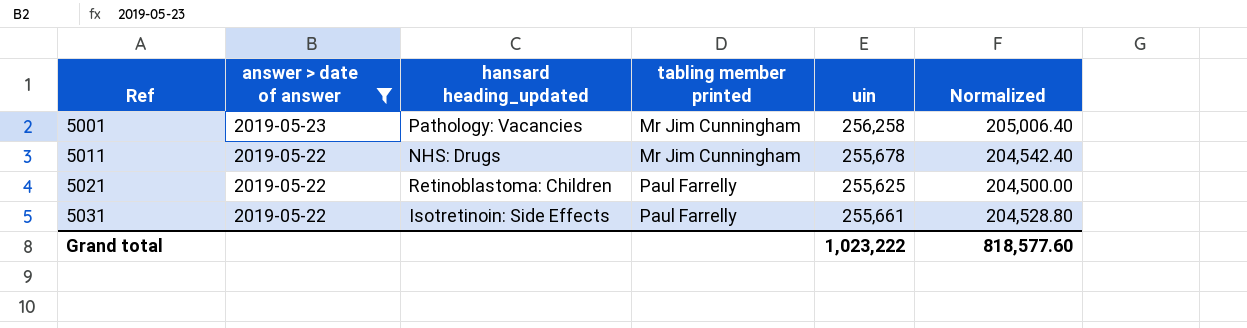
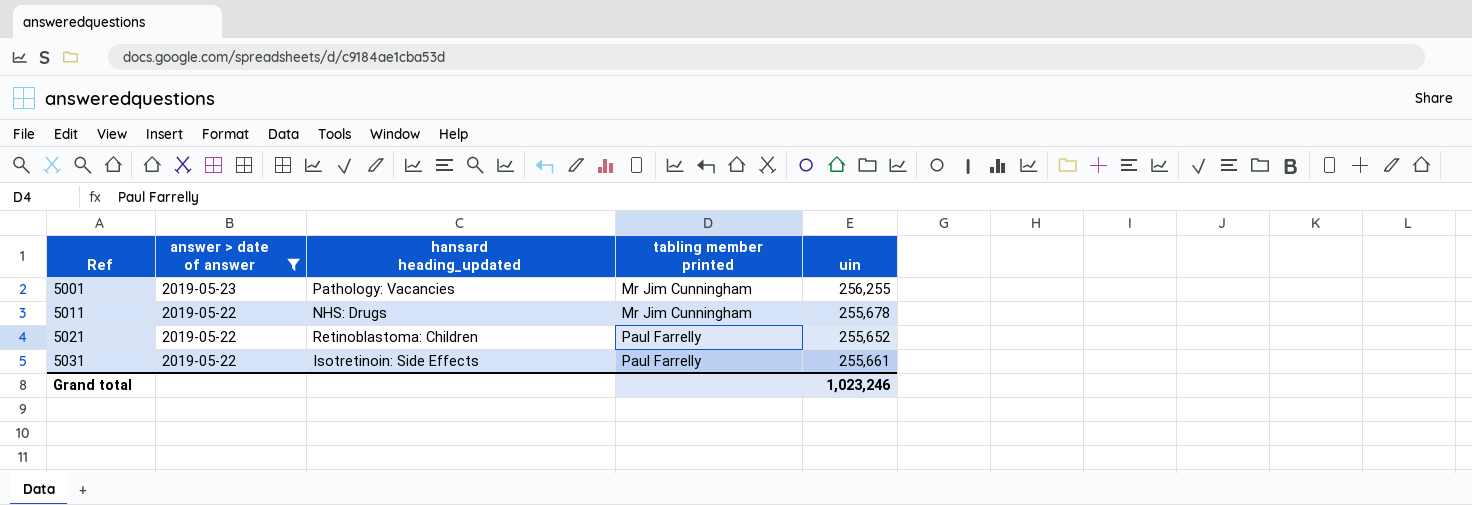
column Normalized | formula: [uin] * 0.8 -> none
5001 | uin: 256,258 -> 256,255
5021 | uin: 255,625 -> 255,652
Grand total | uin: 1,023,222 -> 1,023,246

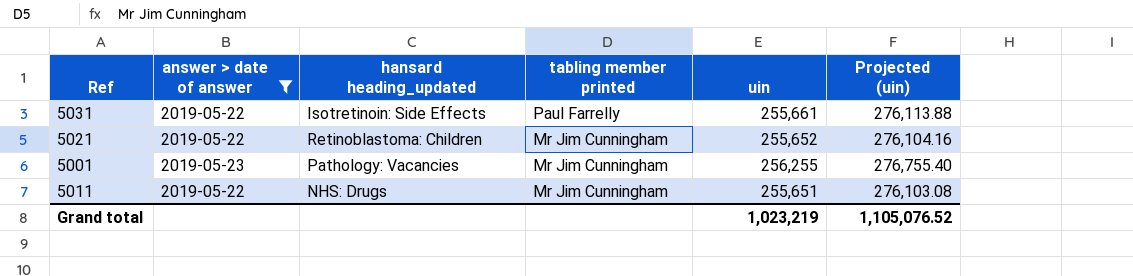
row order: Ref ascending -> tabling member printed descending
column Projected (uin) | formula: none -> [uin] * 1.08
5021 | tabling member printed: Paul Farrelly -> Mr Jim Cunningham
5011 | uin: 255,678 -> 255,651
Grand total | uin: 1,023,246 -> 1,023,219

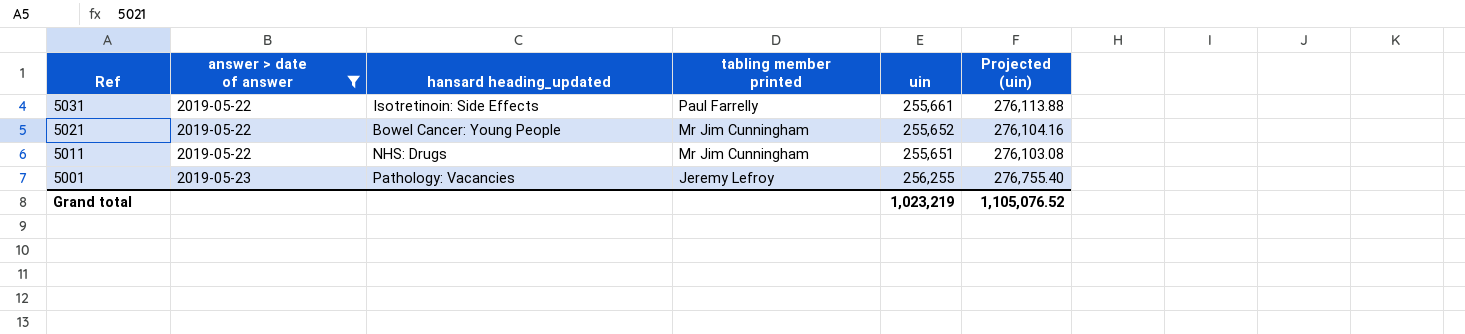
row order: tabling member printed descending -> Ref descending
5021 | hansard heading_updated: Retinoblastoma: Children -> Bowel Cancer: Young People
5001 | tabling member printed: Mr Jim Cunningham -> Jeremy Lefroy

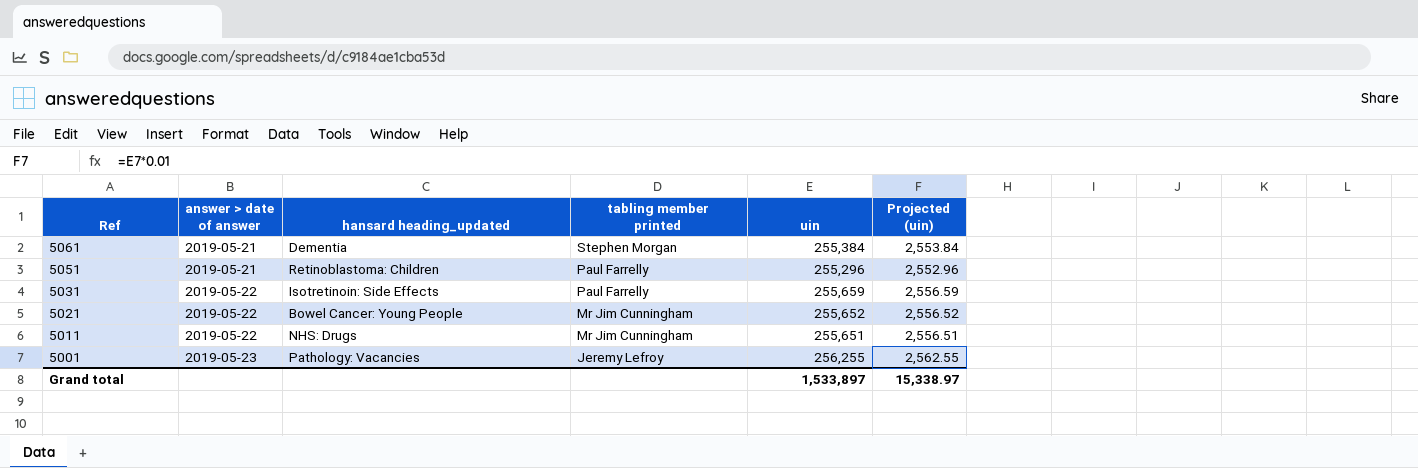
filter: answer > date of answer != 2019-05-21 -> none
column Projected (uin) | formula: [uin] * 1.08 -> [uin] * 0.01
5031 | uin: 255,661 -> 255,659
Grand total | uin: 1,023,219 -> 1,533,897
Grand total | Projected (uin): 1,105,076.52 -> 15,338.97

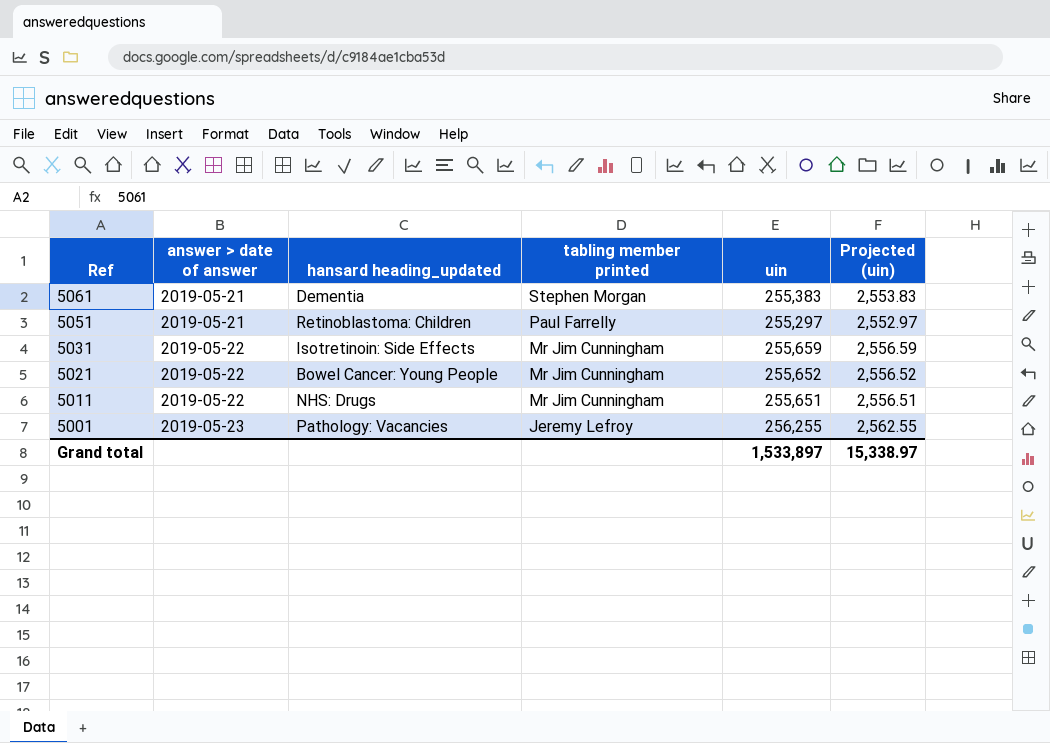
5061 | uin: 255,384 -> 255,383
5061 | Projected (uin): 2,553.84 -> 2,553.83
5051 | uin: 255,296 -> 255,297
5051 | Projected (uin): 2,552.96 -> 2,552.97
5031 | tabling member printed: Paul Farrelly -> Mr Jim Cunningham

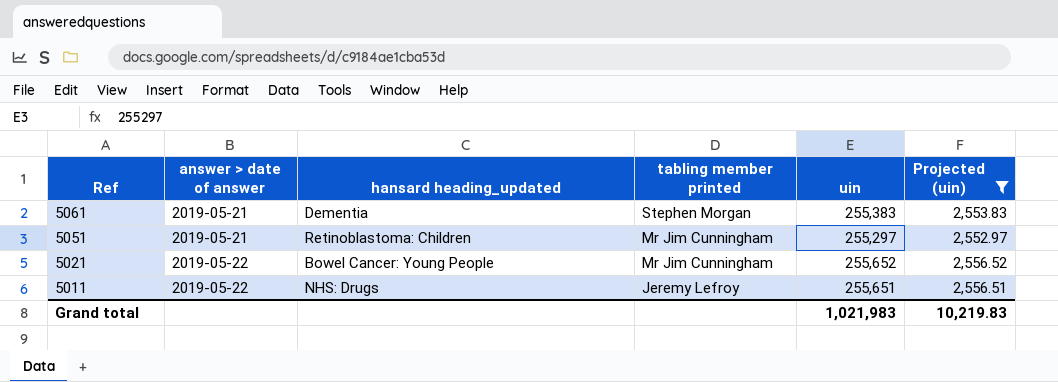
filter: none -> Projected (uin) <= 2,556.52
5051 | tabling member printed: Paul Farrelly -> Mr Jim Cunningham
5011 | tabling member printed: Mr Jim Cunningham -> Jeremy Lefroy
Grand total | uin: 1,533,897 -> 1,021,983
Grand total | Projected (uin): 15,338.97 -> 10,219.83

